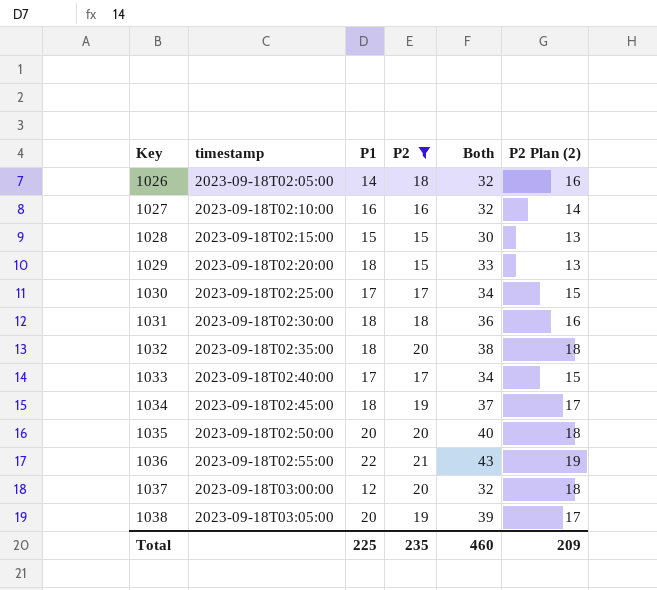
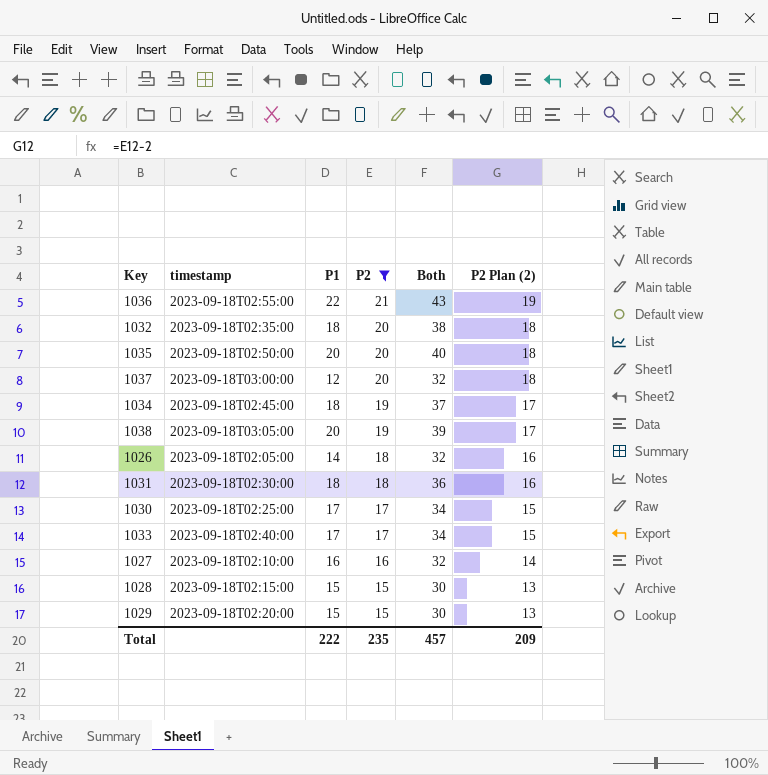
row order: Key ascending -> P2 descending
1029 | P1: 18 -> 15
1029 | Both: 33 -> 30
Total | P1: 225 -> 222
Total | Both: 460 -> 457

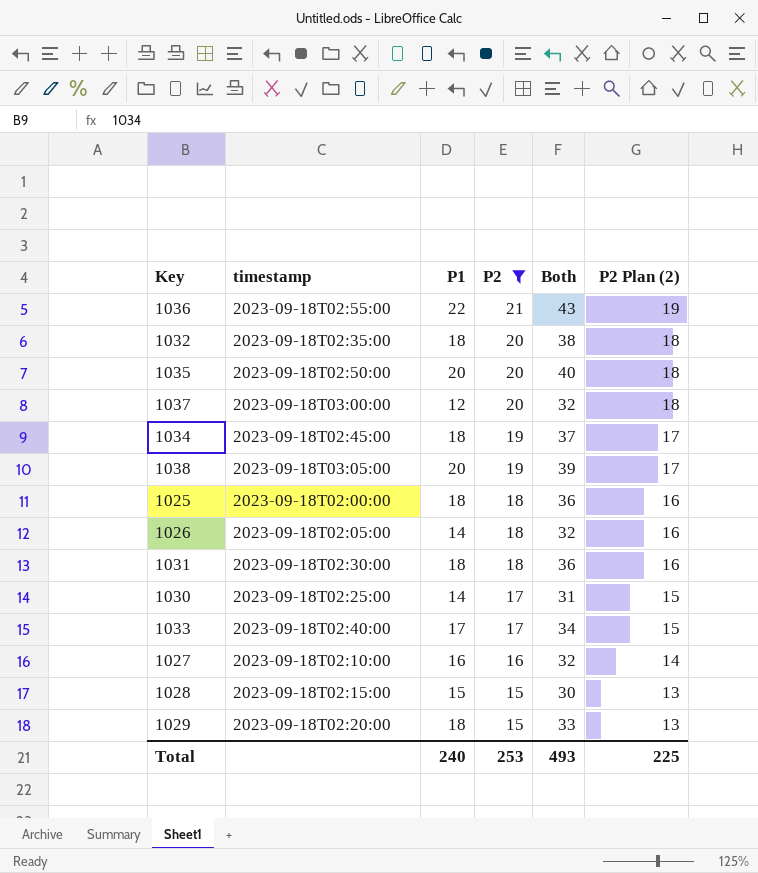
row 1025: none -> 2023-09-18T02:00:00 | 18 | 18 | 36 | 16
1030 | P1: 17 -> 14
1030 | Both: 34 -> 31
1029 | P1: 15 -> 18
1029 | Both: 30 -> 33
Total | P1: 222 -> 240
Total | P2: 235 -> 253
Total | Both: 457 -> 493
Total | P2 Plan (2): 209 -> 225

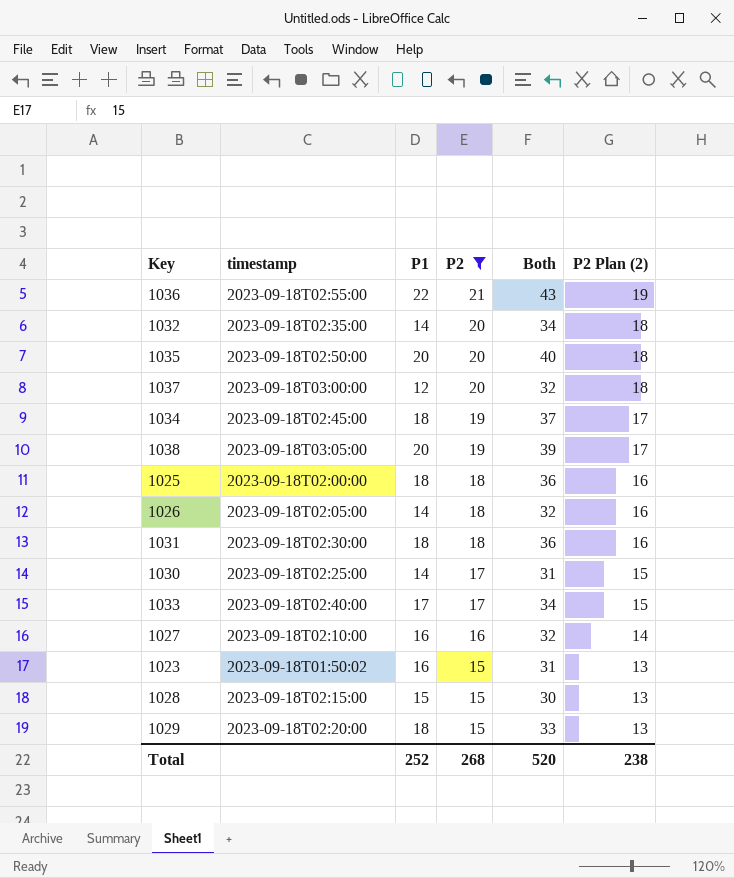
1032 | P1: 18 -> 14
1032 | Both: 38 -> 34
row 1023: none -> 2023-09-18T01:50:02 | 16 | 15 | 31 | 13
Total | P1: 240 -> 252
Total | P2: 253 -> 268
Total | Both: 493 -> 520
Total | P2 Plan (2): 225 -> 238

